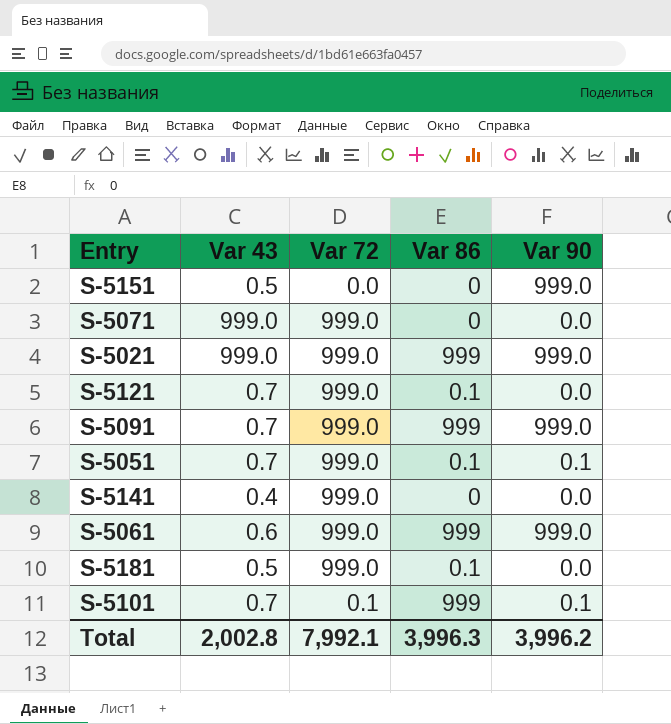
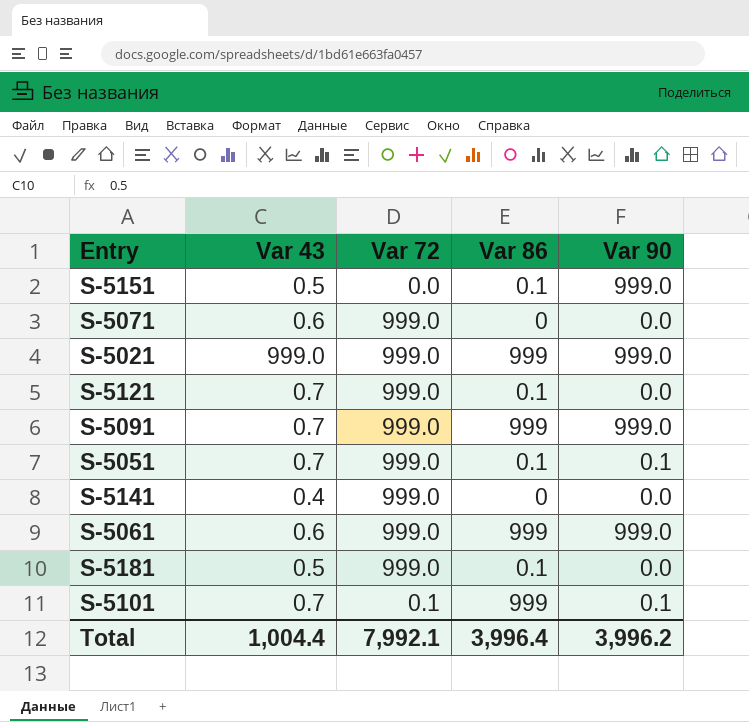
S-5151 | Var 86: 0 -> 0.1
S-5071 | Var 43: 999.0 -> 0.6
Total | Var 43: 2,002.8 -> 1,004.4
Total | Var 86: 3,996.3 -> 3,996.4

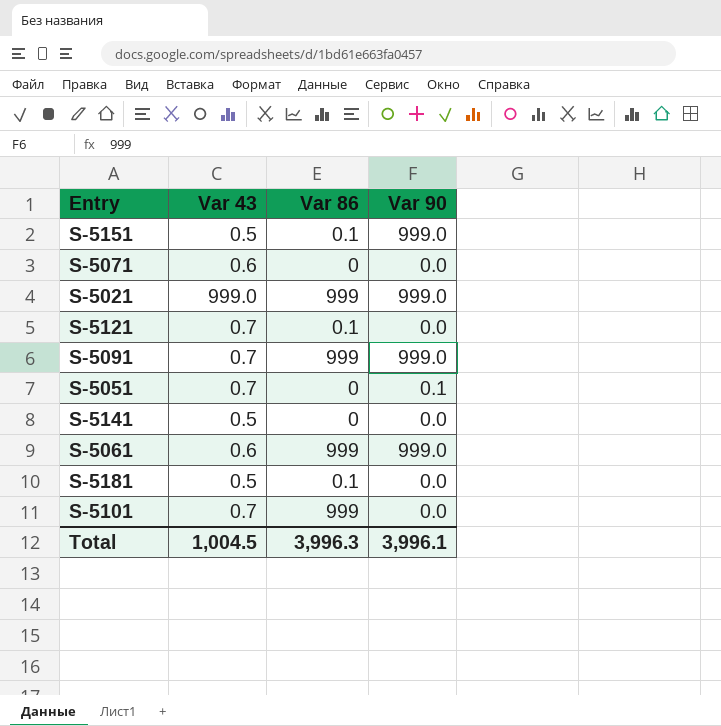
column Var 72 | position: 3 -> none
S-5051 | Var 86: 0.1 -> 0
S-5141 | Var 43: 0.4 -> 0.5
S-5101 | Var 90: 0.1 -> 0.0
Total | Var 43: 1,004.4 -> 1,004.5
Total | Var 86: 3,996.4 -> 3,996.3
Total | Var 90: 3,996.2 -> 3,996.1

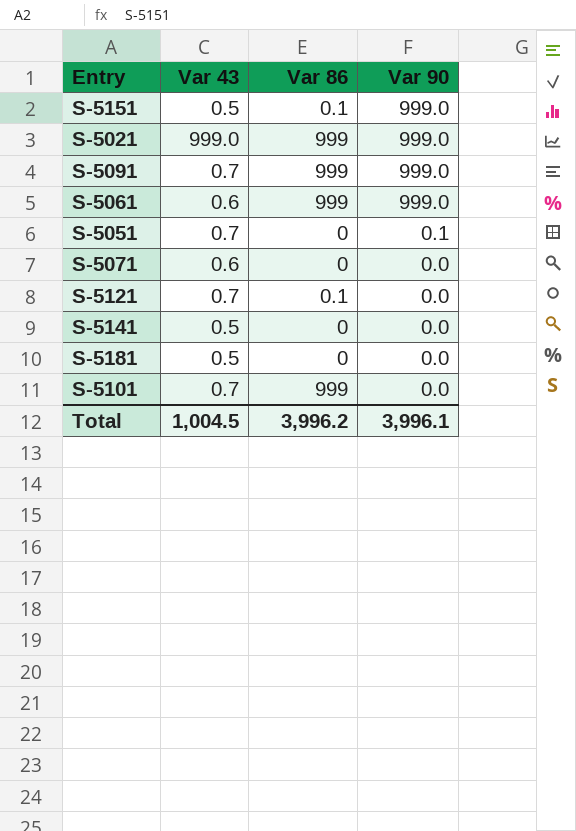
row order: none -> Var 90 descending
S-5181 | Var 86: 0.1 -> 0
Total | Var 86: 3,996.3 -> 3,996.2

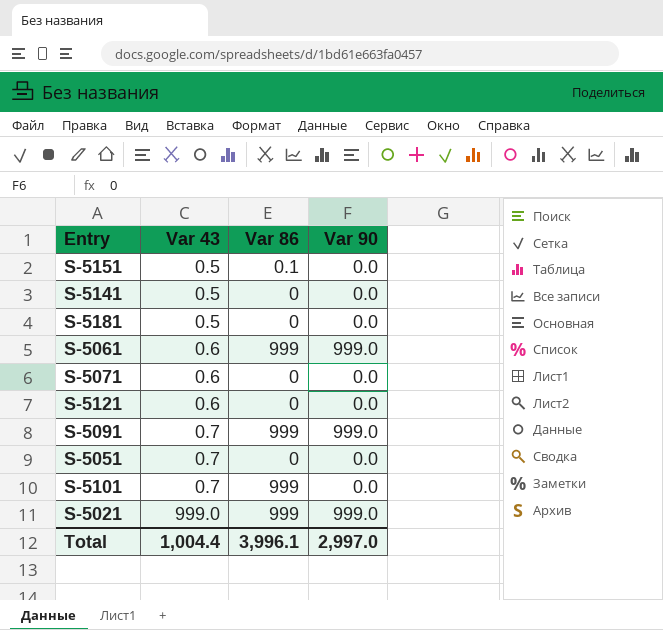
row order: Var 90 descending -> Var 43 ascending
S-5151 | Var 90: 999.0 -> 0.0
S-5121 | Var 43: 0.7 -> 0.6
S-5121 | Var 86: 0.1 -> 0
S-5051 | Var 90: 0.1 -> 0.0
Total | Var 43: 1,004.5 -> 1,004.4
Total | Var 86: 3,996.2 -> 3,996.1
Total | Var 90: 3,996.1 -> 2,997.0

